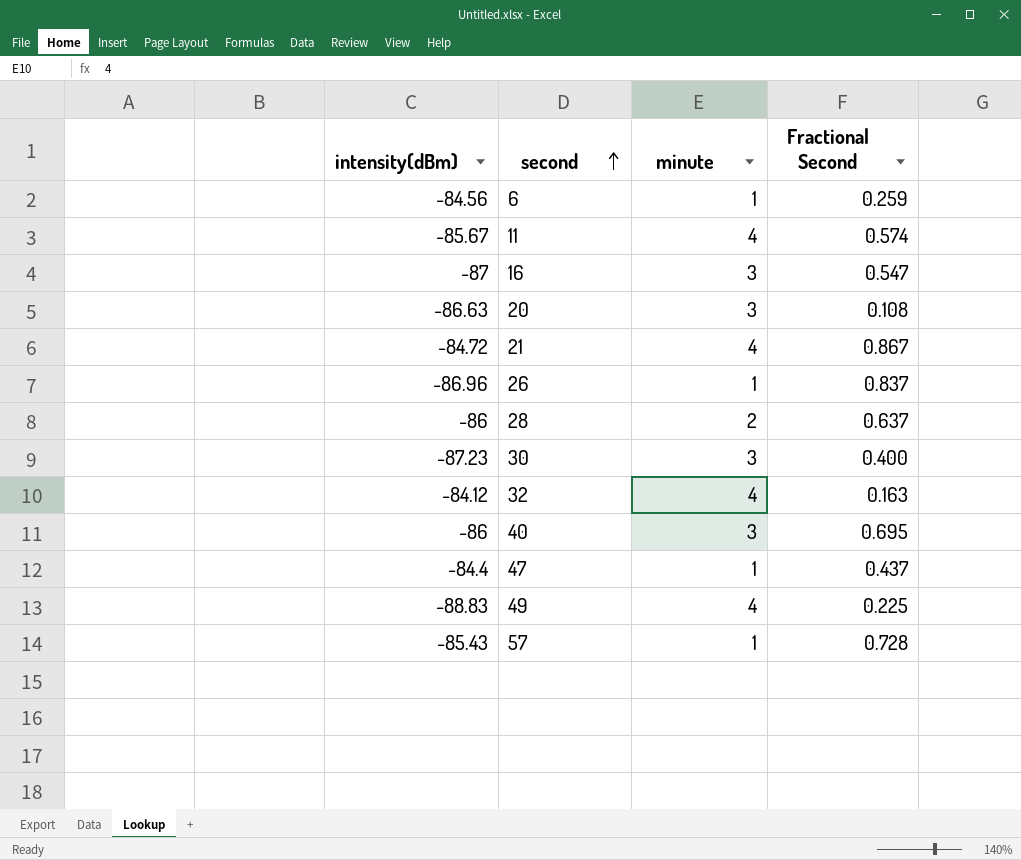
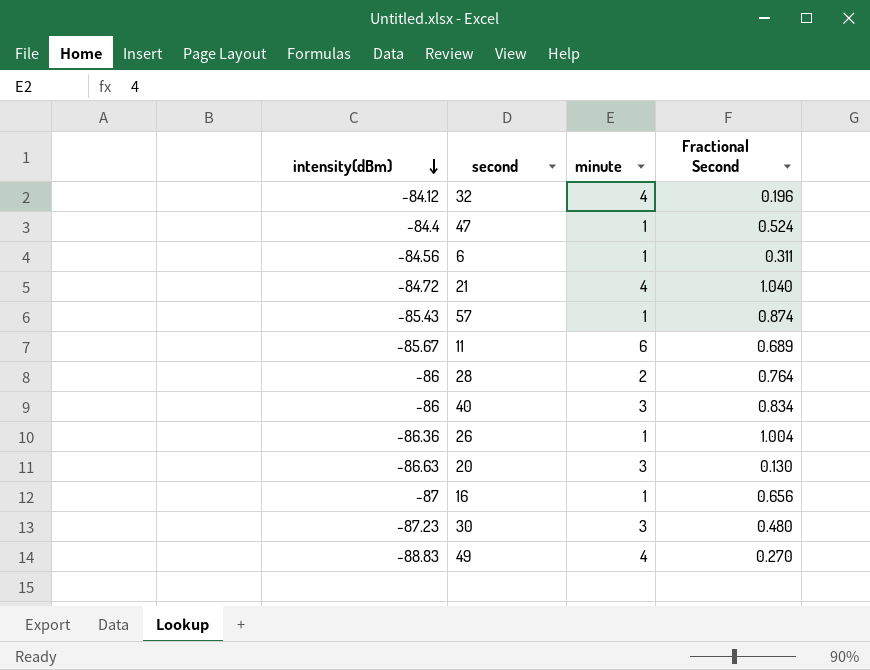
row order: second ascending -> intensity(dBm) descending
32 | Fractional Second: 0.163 -> 0.196
47 | Fractional Second: 0.437 -> 0.524
6 | Fractional Second: 0.259 -> 0.311
21 | Fractional Second: 0.867 -> 1.040
57 | Fractional Second: 0.728 -> 0.874
11 | minute: 4 -> 6
11 | Fractional Second: 0.574 -> 0.689
28 | Fractional Second: 0.637 -> 0.764
40 | Fractional Second: 0.695 -> 0.834
26 | intensity(dBm): -86.96 -> -86.36
26 | Fractional Second: 0.837 -> 1.004
20 | Fractional Second: 0.108 -> 0.130
16 | minute: 3 -> 1
16 | Fractional Second: 0.547 -> 0.656
30 | Fractional Second: 0.400 -> 0.480
49 | Fractional Second: 0.225 -> 0.270

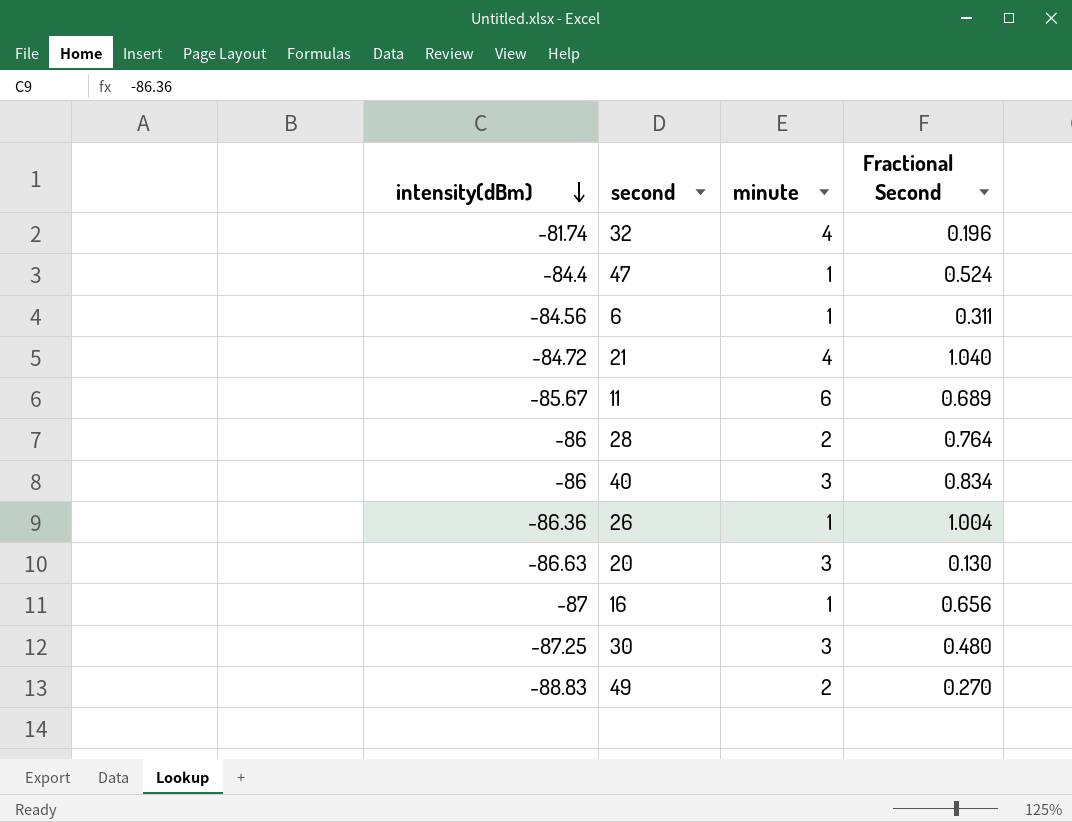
row 57: -85.43 | 1 | 0.874 -> none
32 | intensity(dBm): -84.12 -> -81.74
30 | intensity(dBm): -87.23 -> -87.25
49 | minute: 4 -> 2

